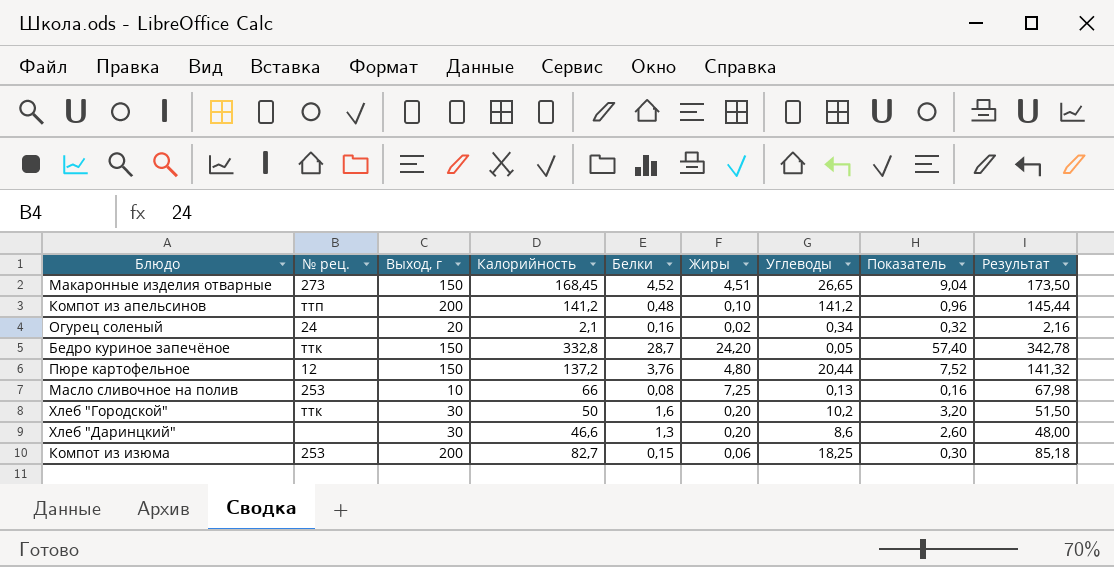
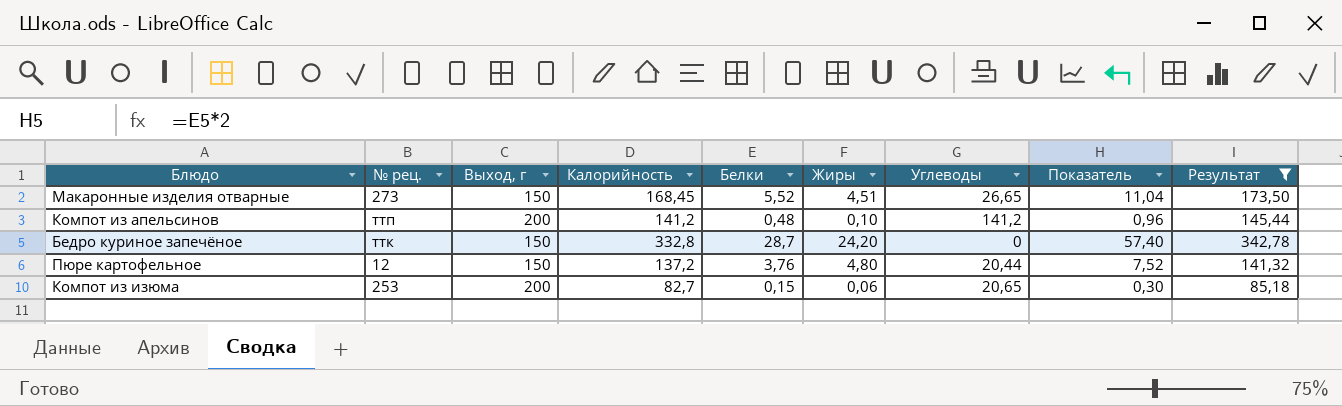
filter: none -> Результат >= 85,18
Макаронные изделия отварные | Белки: 4,52 -> 5,52
Макаронные изделия отварные | Показатель: 9,04 -> 11,04
Бедро куриное запечёное | Углеводы: 0,05 -> 0
Компот из изюма | Углеводы: 18,25 -> 20,65

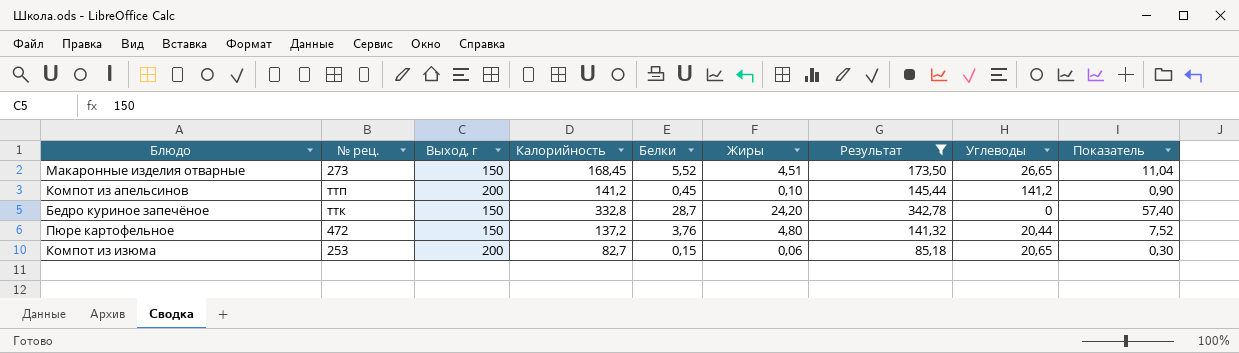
column Результат | position: 9 -> 7
Компот из апельсинов | Белки: 0,48 -> 0,45
Компот из апельсинов | Показатель: 0,96 -> 0,90
Пюре картофельное | № рец.: 12 -> 472

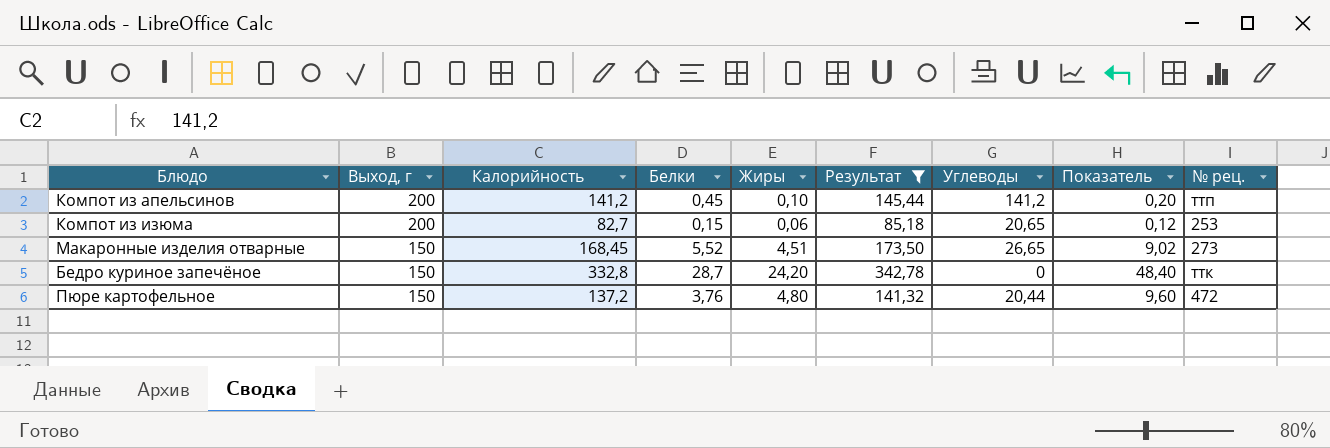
row order: none -> Выход, г descending
column Показатель | formula: [Белки] * 2 -> [Жиры] * 2
column № рец. | position: 2 -> 9

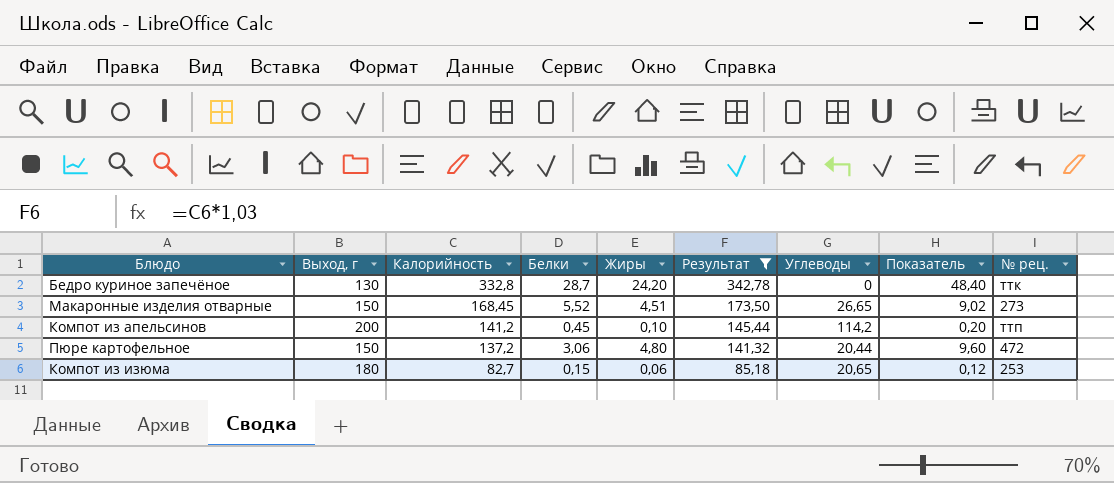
row order: Выход, г descending -> Калорийность descending
Бедро куриное запечёное | Выход, г: 150 -> 130
Компот из апельсинов | Углеводы: 141,2 -> 114,2
Пюре картофельное | Белки: 3,76 -> 3,06
Компот из изюма | Выход, г: 200 -> 180

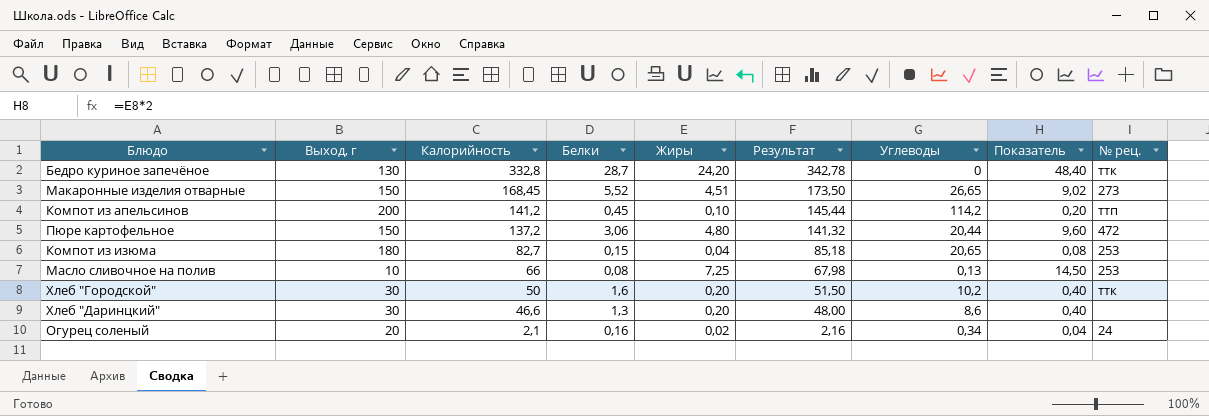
filter: Результат >= 85,18 -> none
Компот из изюма | Жиры: 0,06 -> 0,04
Компот из изюма | Показатель: 0,12 -> 0,08

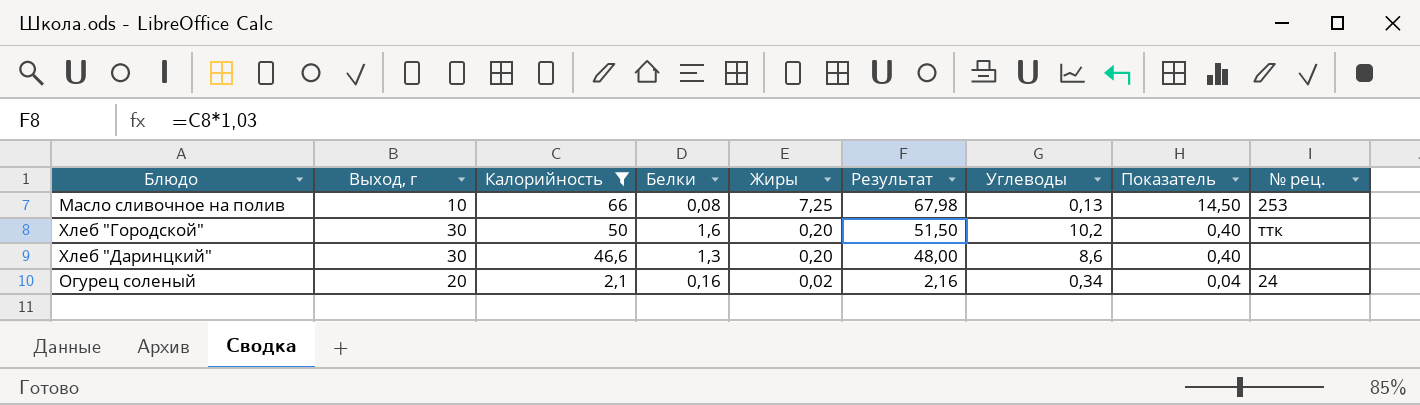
filter: none -> Калорийность <= 66

